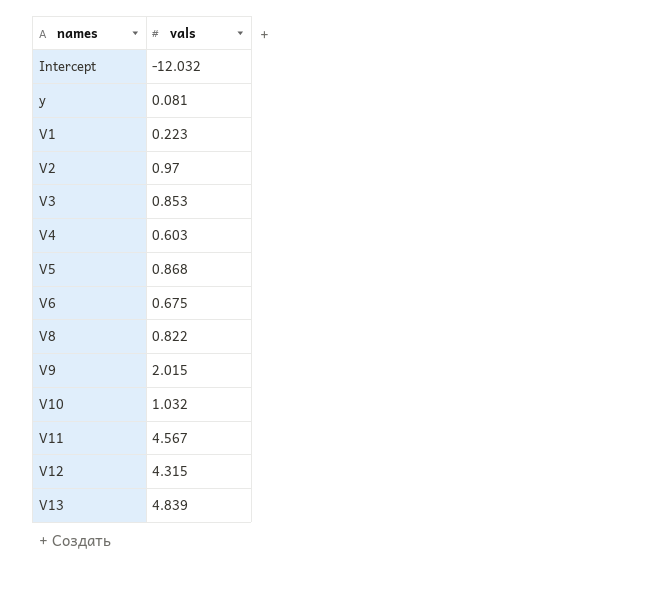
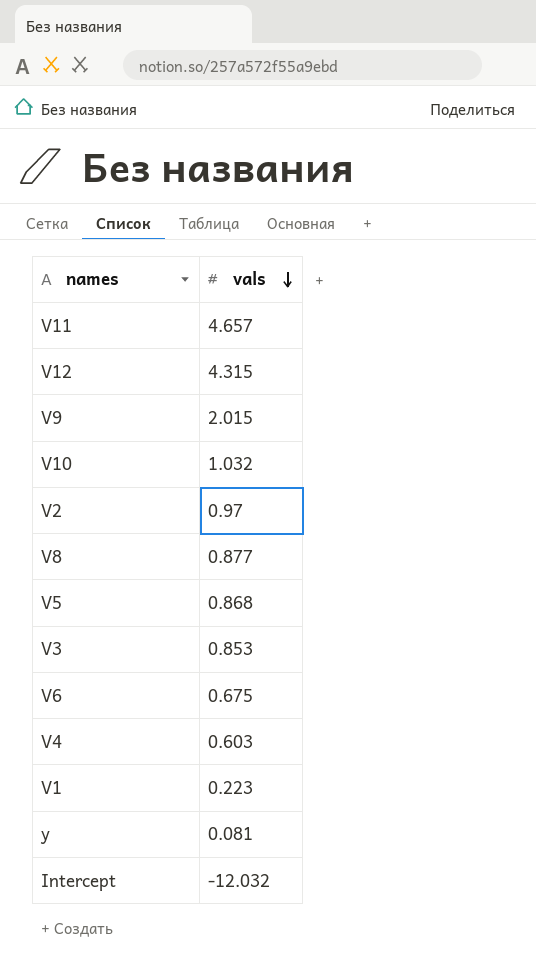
row order: none -> vals descending
row V13: 4.839 -> none
V11 | vals: 4.567 -> 4.657
V8 | vals: 0.822 -> 0.877

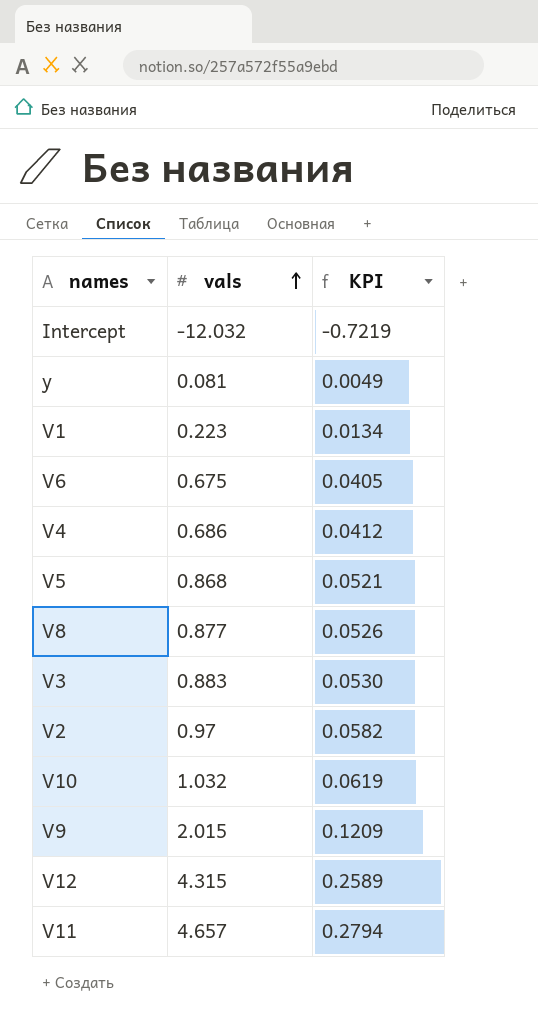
row order: vals descending -> vals ascending
column KPI | formula: none -> [vals] * 0.06
V4 | vals: 0.603 -> 0.686
V3 | vals: 0.853 -> 0.883

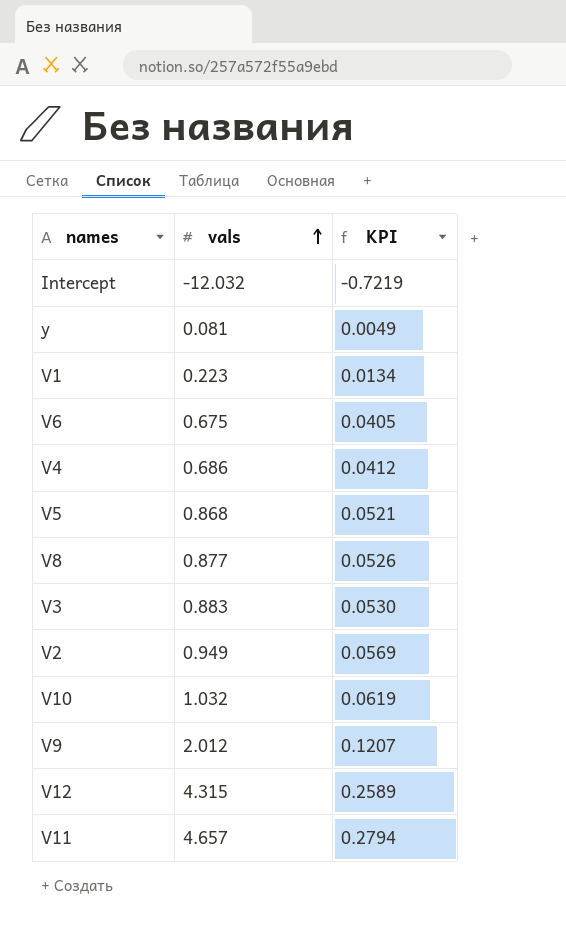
V2 | vals: 0.97 -> 0.949
V2 | KPI: 0.0582 -> 0.0569
V9 | vals: 2.015 -> 2.012
V9 | KPI: 0.1209 -> 0.1207

